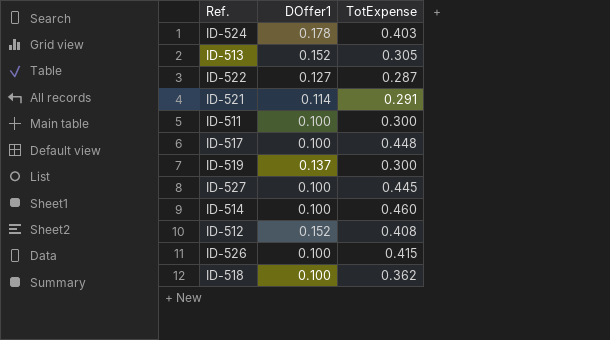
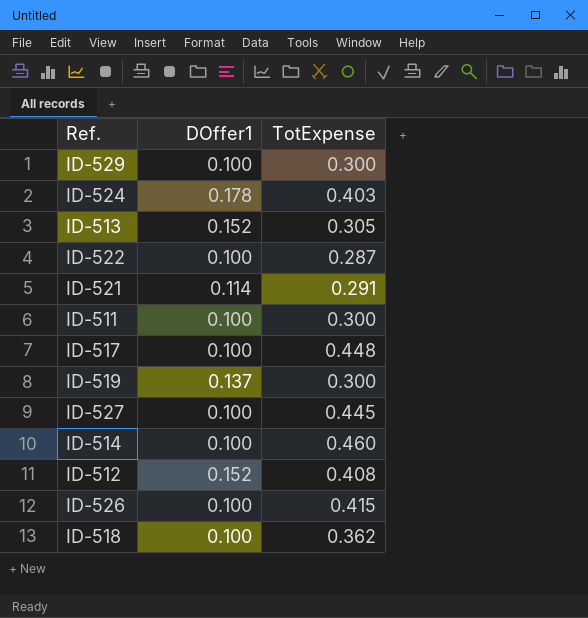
row ID-529: none -> 0.100 | 0.300
ID-522 | DOffer1: 0.127 -> 0.100

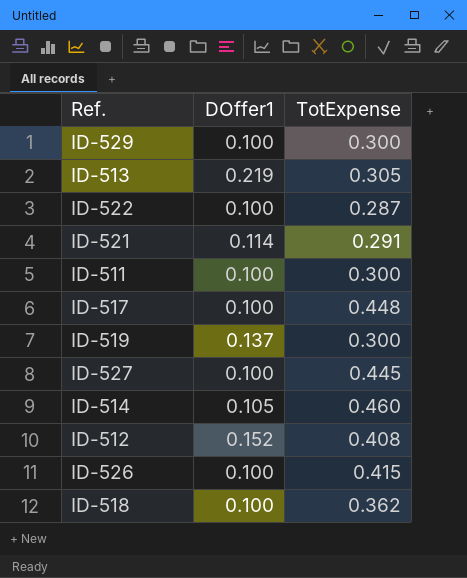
row ID-524: 0.178 | 0.403 -> none
ID-513 | DOffer1: 0.152 -> 0.219
ID-514 | DOffer1: 0.100 -> 0.105

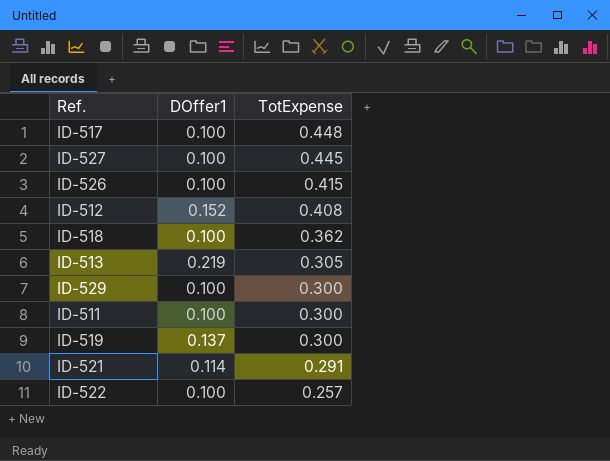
row order: none -> TotExpense descending
row ID-514: 0.105 | 0.460 -> none
ID-522 | TotExpense: 0.287 -> 0.257

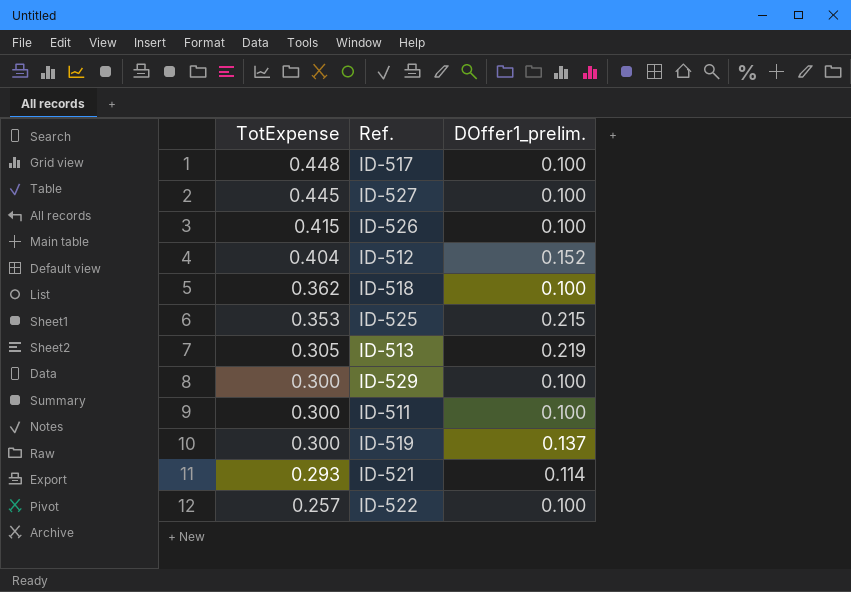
column TotExpense | position: 3 -> 1
column name: DOffer1 -> DOffer1_prelim.
ID-512 | TotExpense: 0.408 -> 0.404
row ID-525: none -> 0.353 | 0.215
ID-521 | TotExpense: 0.291 -> 0.293

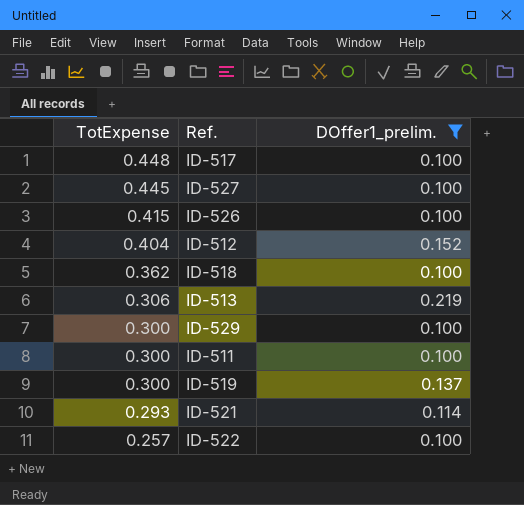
filter: none -> DOffer1_prelim. != 0.215
ID-513 | TotExpense: 0.305 -> 0.306

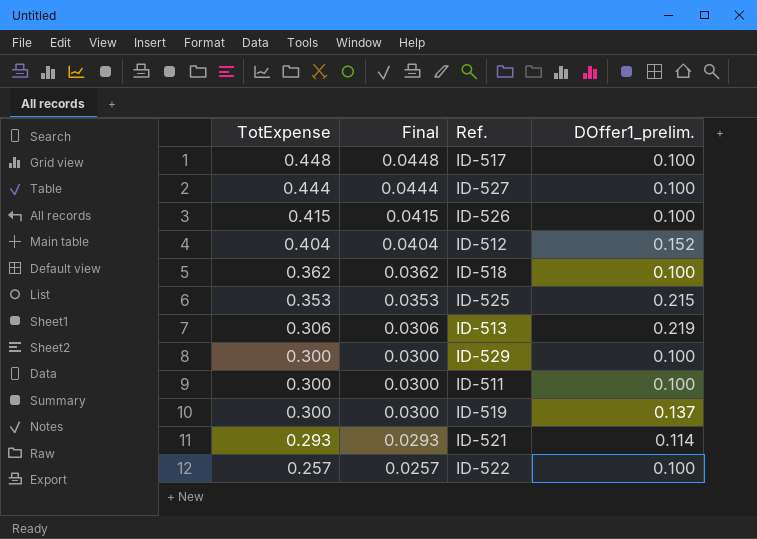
filter: DOffer1_prelim. != 0.215 -> none
column Final | formula: none -> [TotExpense] * 0.1
ID-527 | TotExpense: 0.445 -> 0.444

